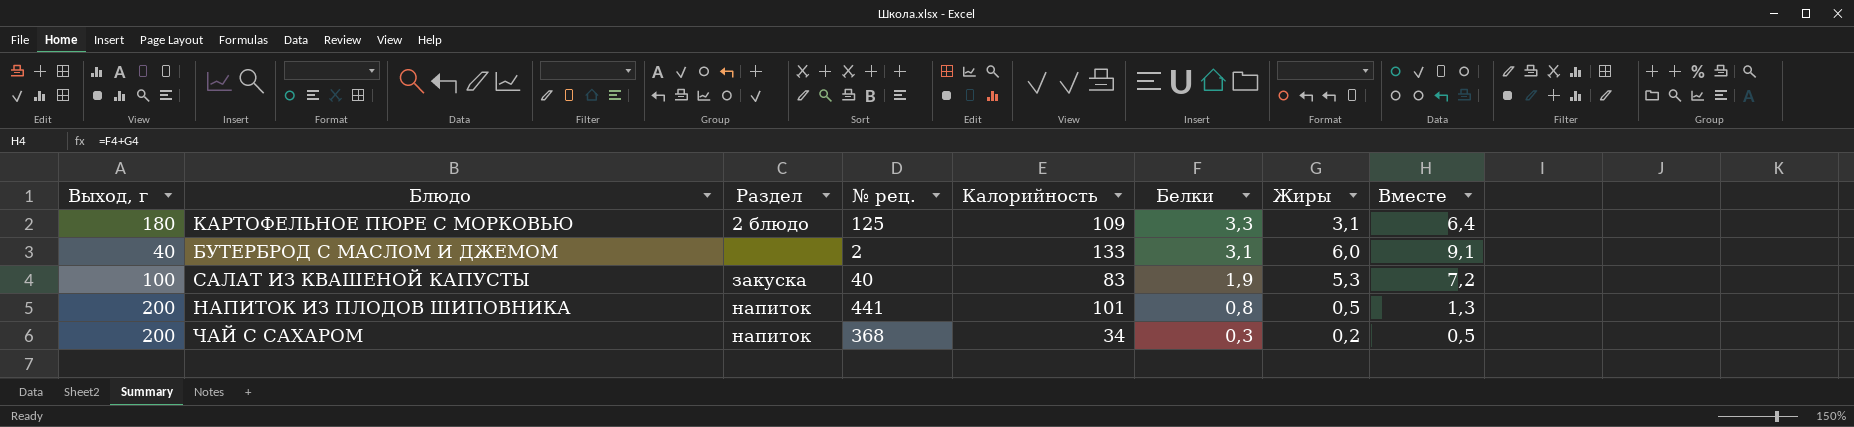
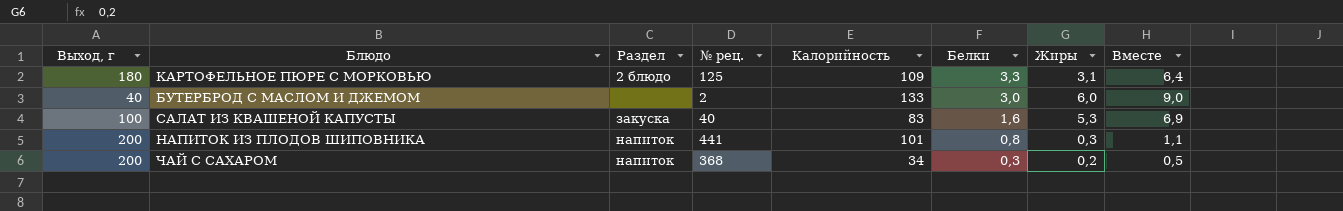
БУТЕРБРОД С МАСЛОМ И ДЖЕМОМ | Белки: 3,1 -> 3,0
БУТЕРБРОД С МАСЛОМ И ДЖЕМОМ | Вместе: 9,1 -> 9,0
САЛАТ ИЗ КВАШЕНОЙ КАПУСТЫ | Белки: 1,9 -> 1,6
САЛАТ ИЗ КВАШЕНОЙ КАПУСТЫ | Вместе: 7,2 -> 6,9
НАПИТОК ИЗ ПЛОДОВ ШИПОВНИКА | Жиры: 0,5 -> 0,3
НАПИТОК ИЗ ПЛОДОВ ШИПОВНИКА | Вместе: 1,3 -> 1,1

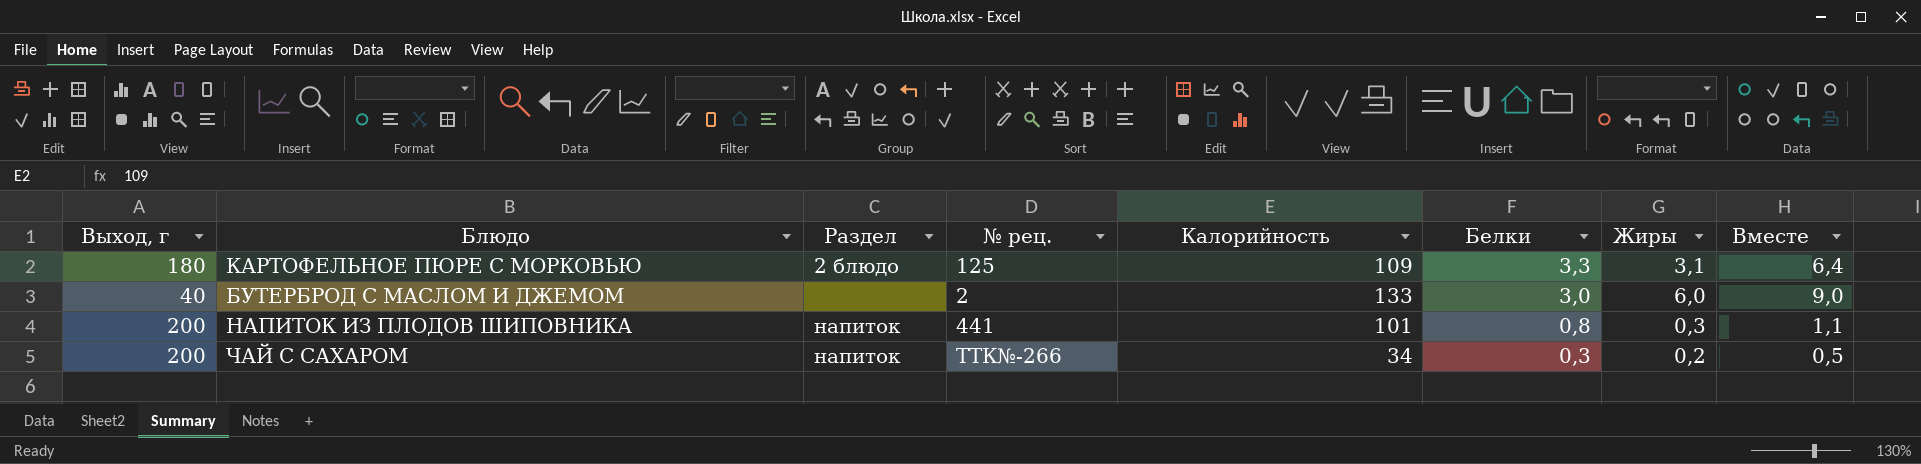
row САЛАТ ИЗ КВАШЕНОЙ КАПУСТЫ: 100 | закуска | 40 | 83 | 1,6 | 5,3 | 6,9 -> none
ЧАЙ С САХАРОМ | № рец.: 368 -> ТТК№-266

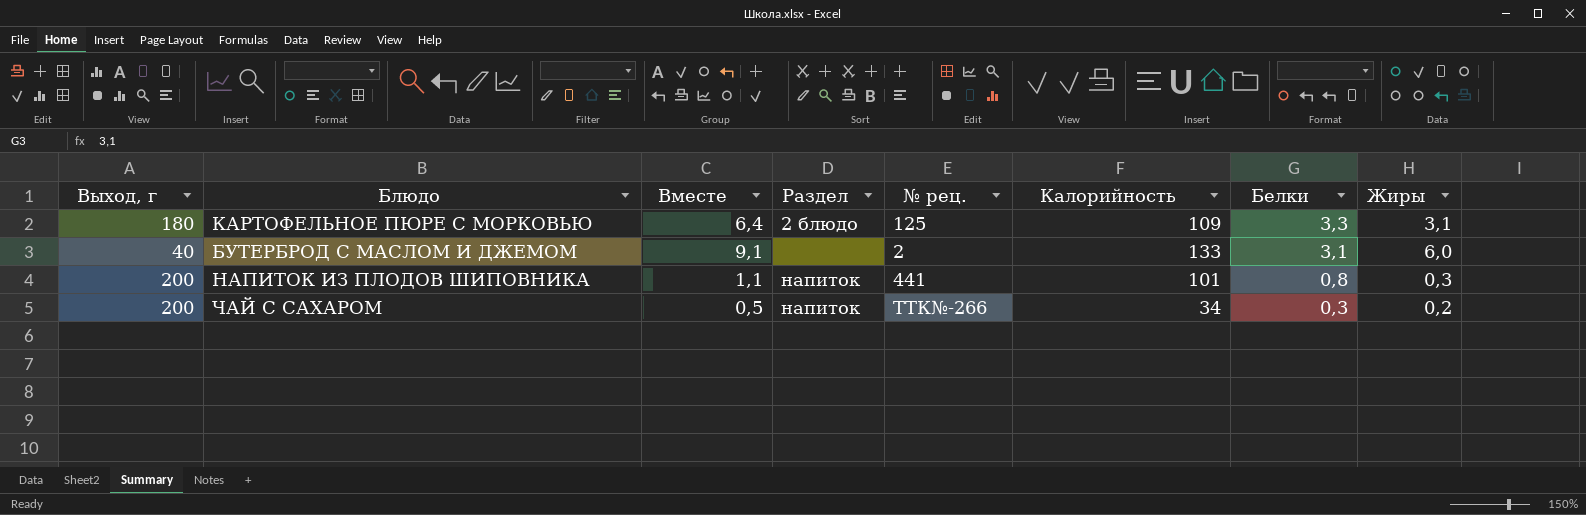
column Вместе | position: 8 -> 3
БУТЕРБРОД С МАСЛОМ И ДЖЕМОМ | Вместе: 9,0 -> 9,1
БУТЕРБРОД С МАСЛОМ И ДЖЕМОМ | Белки: 3,0 -> 3,1

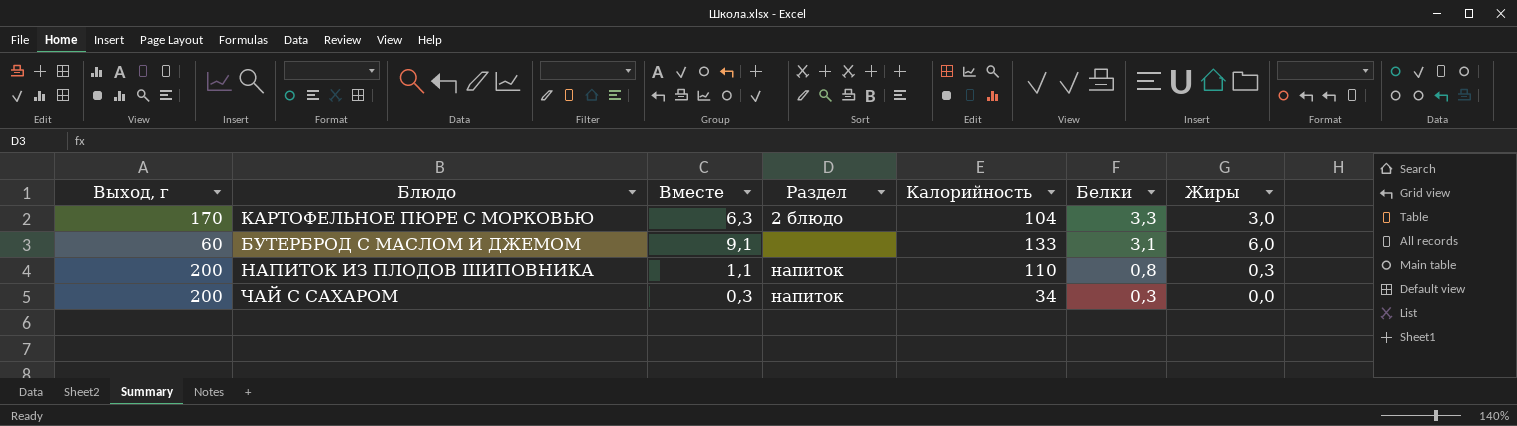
column № рец. | position: 5 -> none
КАРТОФЕЛЬНОЕ ПЮРЕ С МОРКОВЬЮ | Выход, г: 180 -> 170
КАРТОФЕЛЬНОЕ ПЮРЕ С МОРКОВЬЮ | Вместе: 6,4 -> 6,3
КАРТОФЕЛЬНОЕ ПЮРЕ С МОРКОВЬЮ | Калорийность: 109 -> 104
КАРТОФЕЛЬНОЕ ПЮРЕ С МОРКОВЬЮ | Жиры: 3,1 -> 3,0
БУТЕРБРОД С МАСЛОМ И ДЖЕМОМ | Выход, г: 40 -> 60
НАПИТОК ИЗ ПЛОДОВ ШИПОВНИКА | Калорийность: 101 -> 110
ЧАЙ С САХАРОМ | Вместе: 0,5 -> 0,3
ЧАЙ С САХАРОМ | Жиры: 0,2 -> 0,0

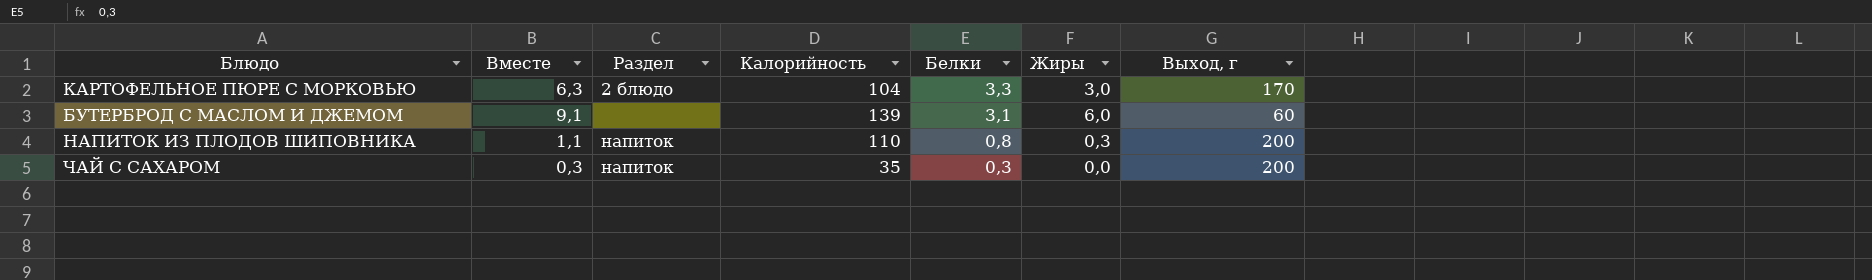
column Выход, г | position: 1 -> 7
БУТЕРБРОД С МАСЛОМ И ДЖЕМОМ | Калорийность: 133 -> 139
ЧАЙ С САХАРОМ | Калорийность: 34 -> 35

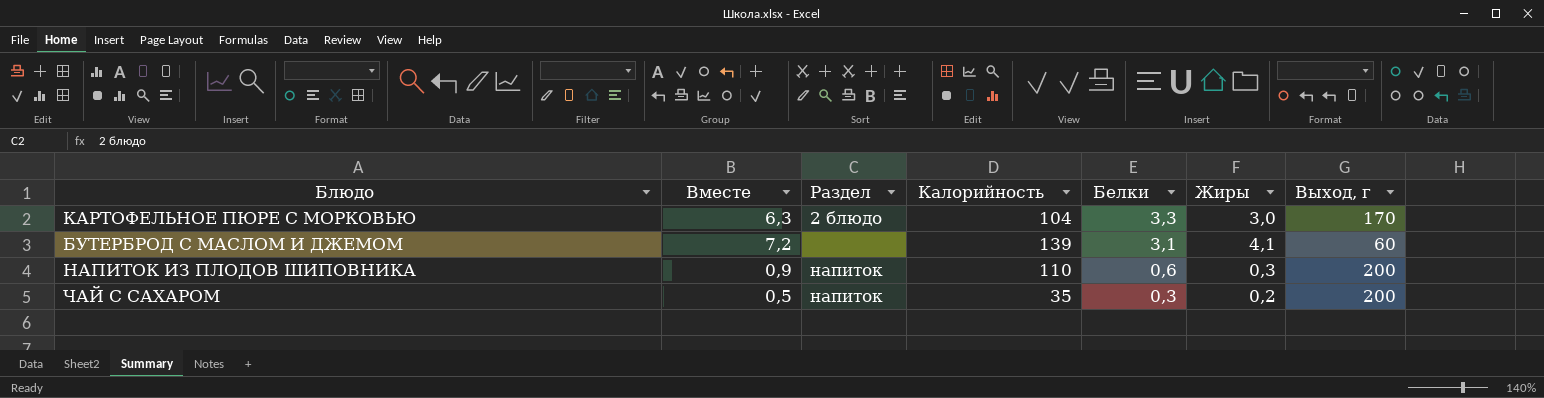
БУТЕРБРОД С МАСЛОМ И ДЖЕМОМ | Вместе: 9,1 -> 7,2
БУТЕРБРОД С МАСЛОМ И ДЖЕМОМ | Жиры: 6,0 -> 4,1
НАПИТОК ИЗ ПЛОДОВ ШИПОВНИКА | Вместе: 1,1 -> 0,9
НАПИТОК ИЗ ПЛОДОВ ШИПОВНИКА | Белки: 0,8 -> 0,6
ЧАЙ С САХАРОМ | Вместе: 0,3 -> 0,5
ЧАЙ С САХАРОМ | Жиры: 0,0 -> 0,2

